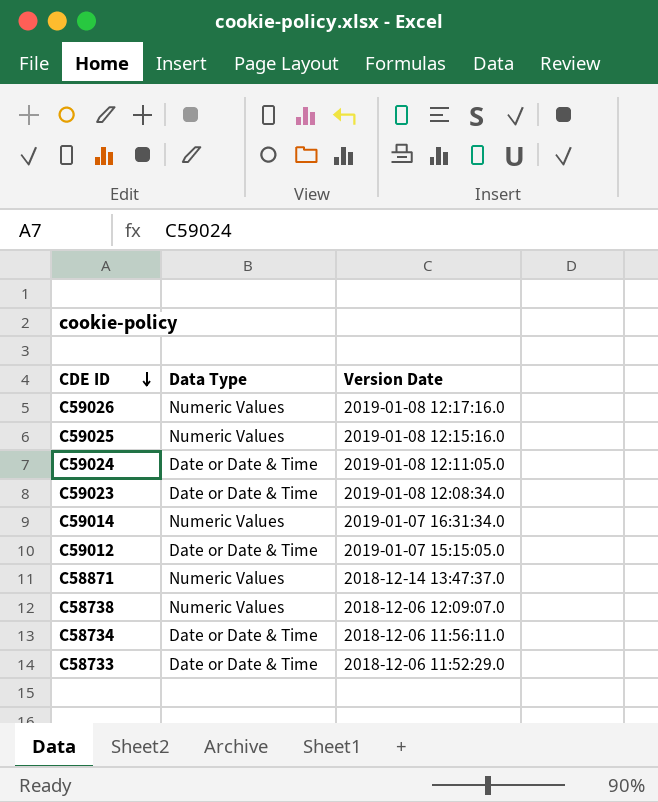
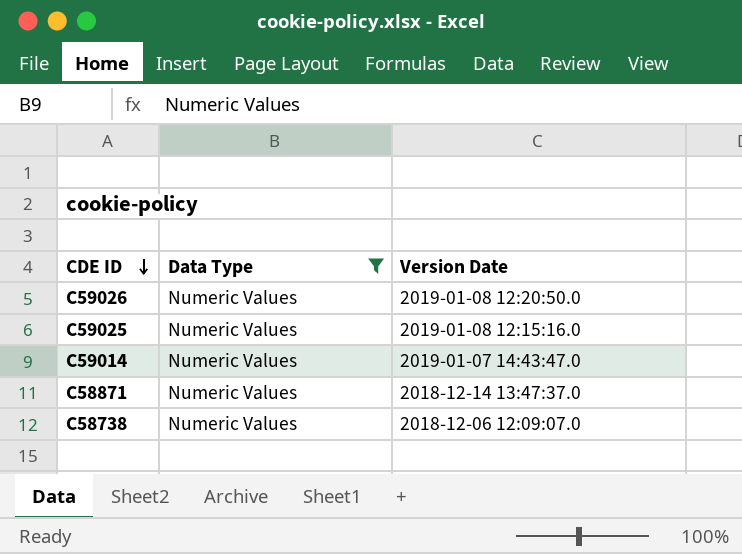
filter: none -> Data Type = Numeric Values
C59026 | Version Date: 2019-01-08 12:17:16.0 -> 2019-01-08 12:20:50.0
C59014 | Version Date: 2019-01-07 16:31:34.0 -> 2019-01-07 14:43:47.0

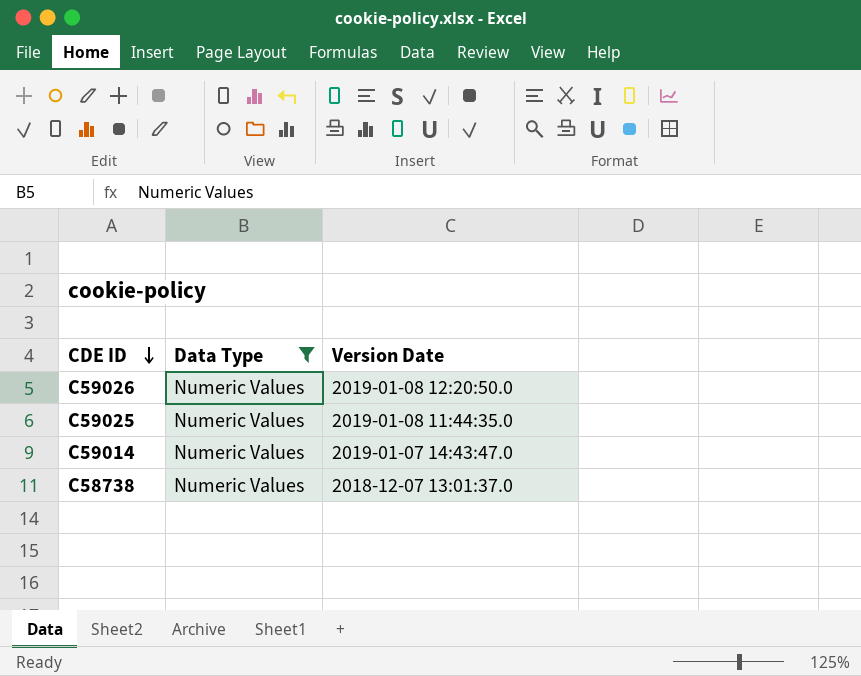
row C58871: Numeric Values | 2018-12-14 13:47:37.0 -> none
C59025 | Version Date: 2019-01-08 12:15:16.0 -> 2019-01-08 11:44:35.0
C58738 | Version Date: 2018-12-06 12:09:07.0 -> 2018-12-07 13:01:37.0

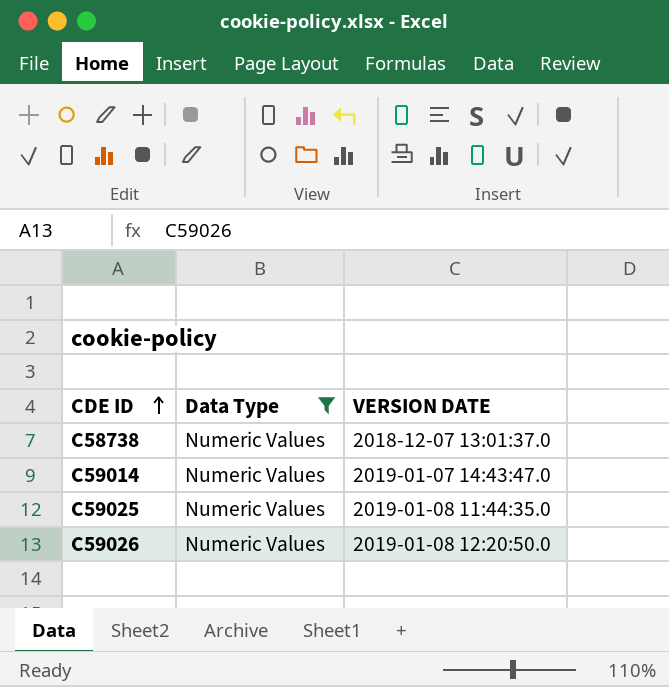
row order: CDE ID descending -> CDE ID ascending
column name: Version Date -> VERSION DATE

